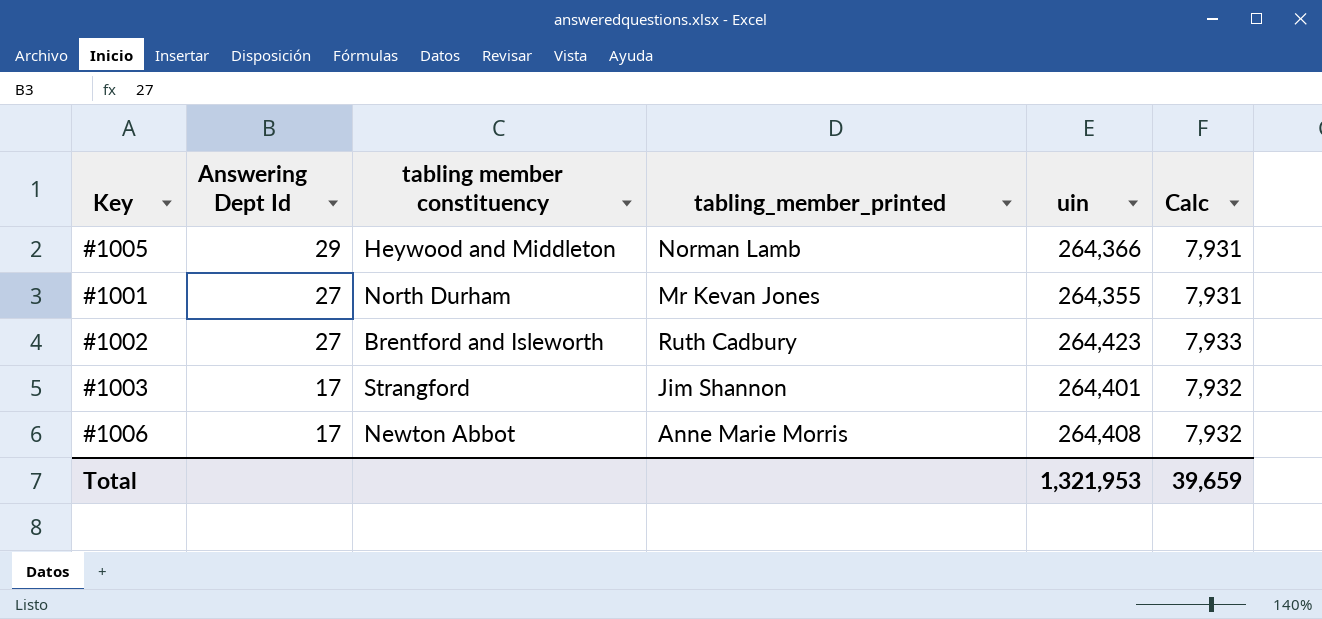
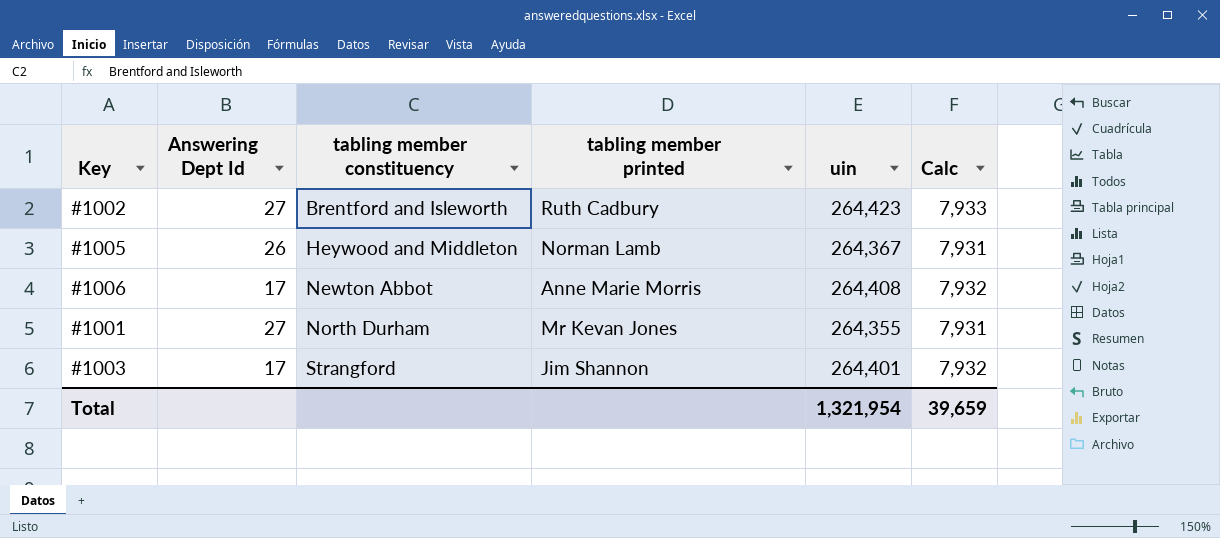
row order: Answering Dept Id descending -> tabling member constituency ascending
column name: tabling_member_printed -> tabling member printed
#1005 | Answering Dept Id: 29 -> 26
#1005 | uin: 264,366 -> 264,367
Total | uin: 1,321,953 -> 1,321,954

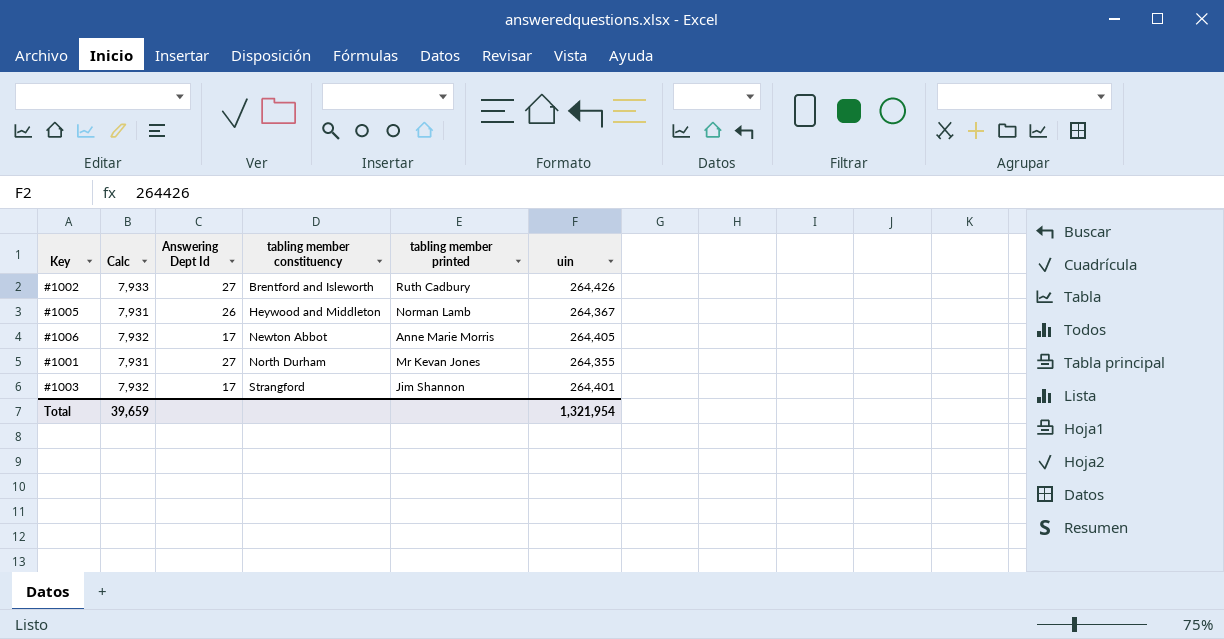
column Calc | position: 6 -> 2
#1002 | uin: 264,423 -> 264,426
#1006 | uin: 264,408 -> 264,405

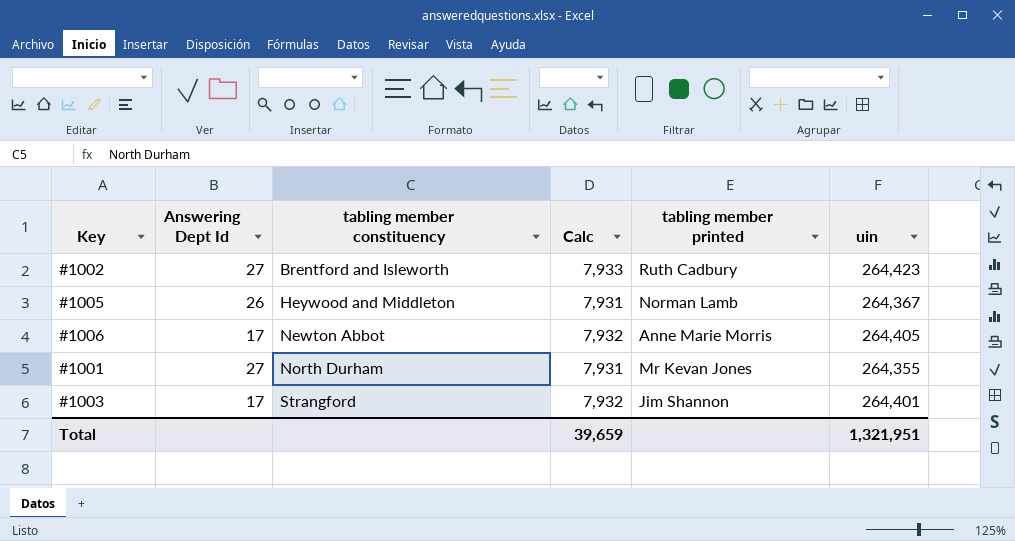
column Calc | position: 2 -> 4
#1002 | uin: 264,426 -> 264,423
Total | uin: 1,321,954 -> 1,321,951

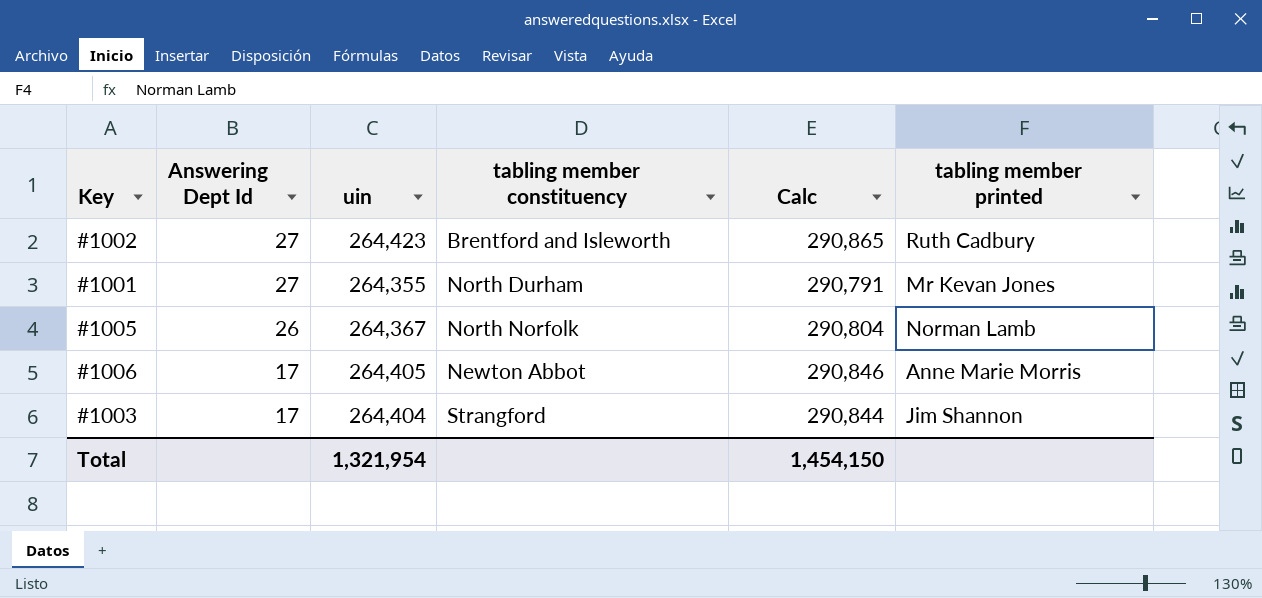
row order: tabling member constituency ascending -> Answering Dept Id descending
column uin | position: 6 -> 3
column Calc | formula: [uin] * 0.03 -> [uin] * 1.1
#1005 | tabling member constituency: Heywood and Middleton -> North Norfolk
#1003 | uin: 264,401 -> 264,404
Total | uin: 1,321,951 -> 1,321,954
Total | Calc: 39,659 -> 1,454,150

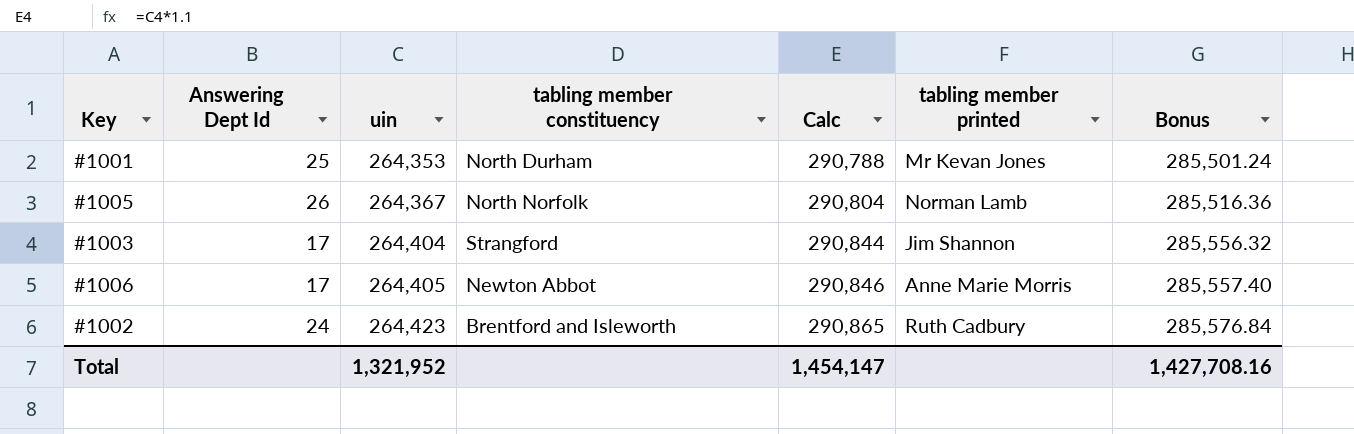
row order: Answering Dept Id descending -> uin ascending
column Bonus | formula: none -> [uin] * 1.08
#1001 | Answering Dept Id: 27 -> 25
#1001 | uin: 264,355 -> 264,353
#1001 | Calc: 290,791 -> 290,788
#1002 | Answering Dept Id: 27 -> 24
Total | uin: 1,321,954 -> 1,321,952
Total | Calc: 1,454,150 -> 1,454,147

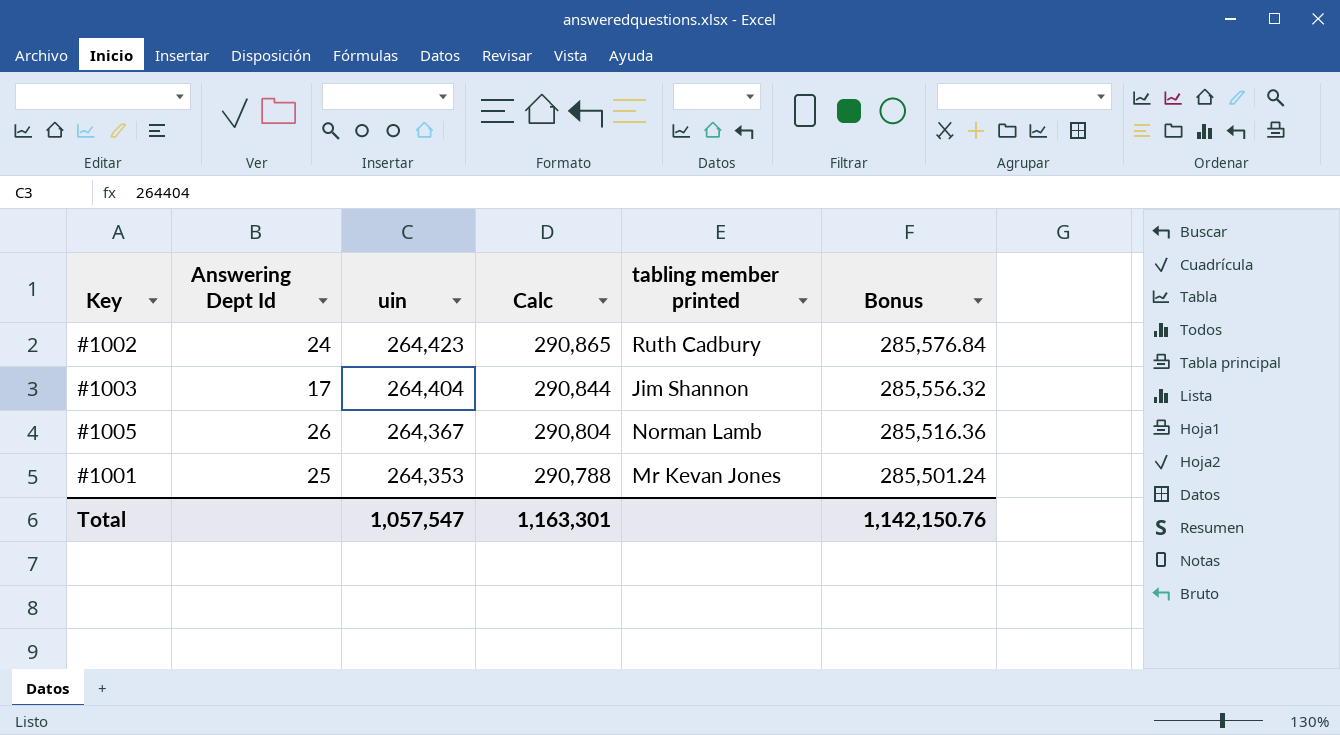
row order: uin ascending -> uin descending
column tabling member constituency | position: 4 -> none
row #1006: 17 | 264,405 | Newton Abbot | 290,846 | Anne Marie Morris | 285,557.40 -> none
Total | uin: 1,321,952 -> 1,057,547
Total | Calc: 1,454,147 -> 1,163,301
Total | Bonus: 1,427,708.16 -> 1,142,150.76

